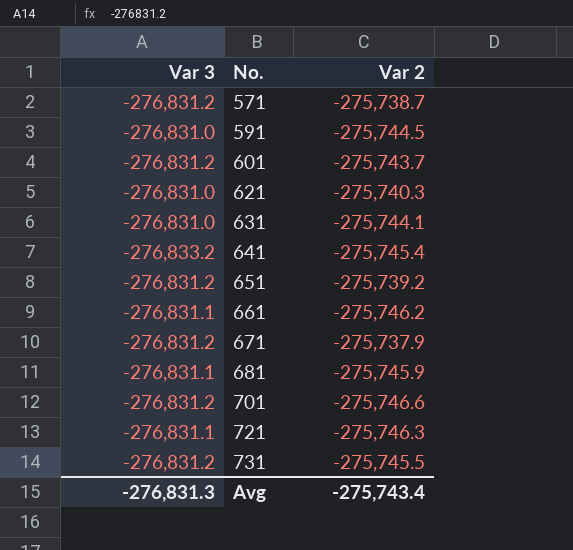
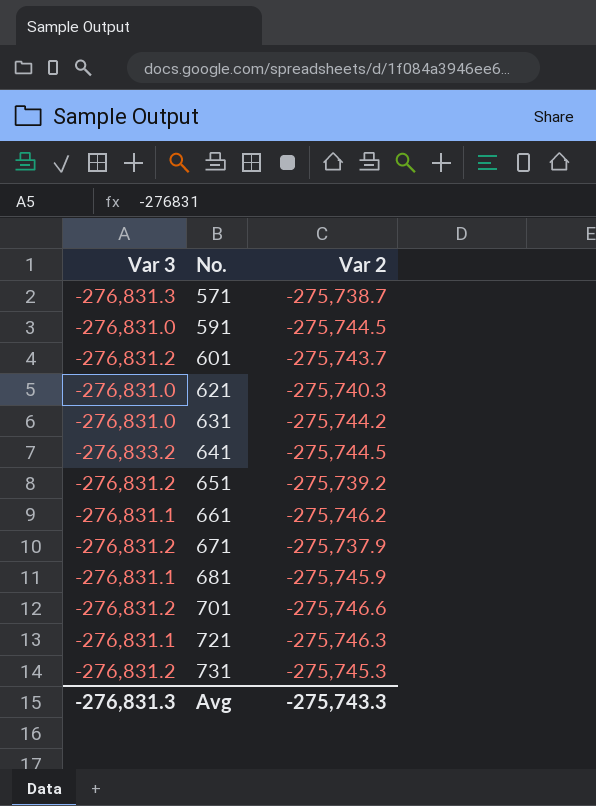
571 | Var 3: -276,831.2 -> -276,831.3
631 | Var 2: -275,744.1 -> -275,744.2
641 | Var 2: -275,745.4 -> -275,744.5
731 | Var 2: -275,745.5 -> -275,745.3
Avg | Var 2: -275,743.4 -> -275,743.3

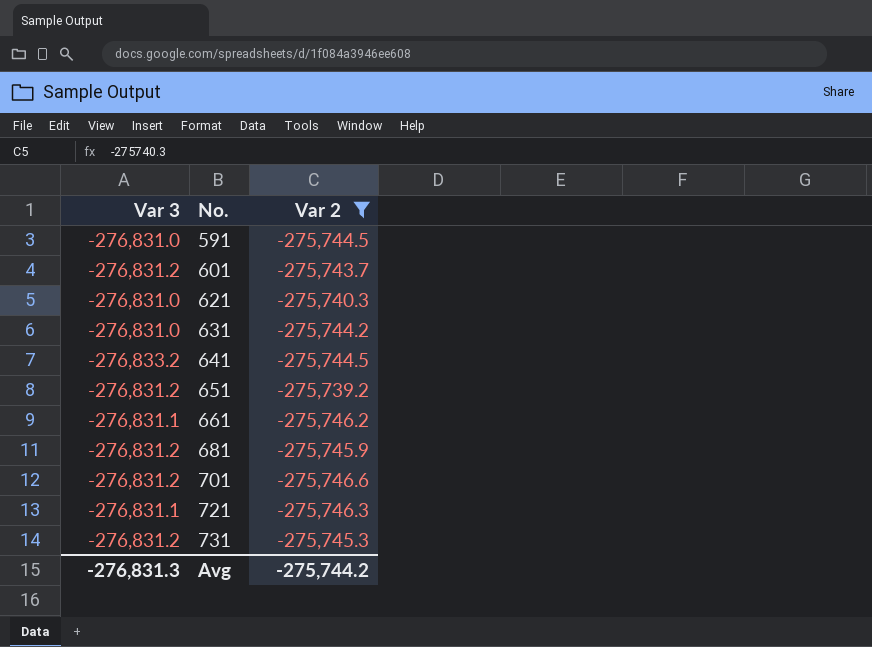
filter: none -> Var 2 <= -275,739.2
681 | Var 3: -276,831.1 -> -276,831.2
Avg | Var 2: -275,743.3 -> -275,744.2

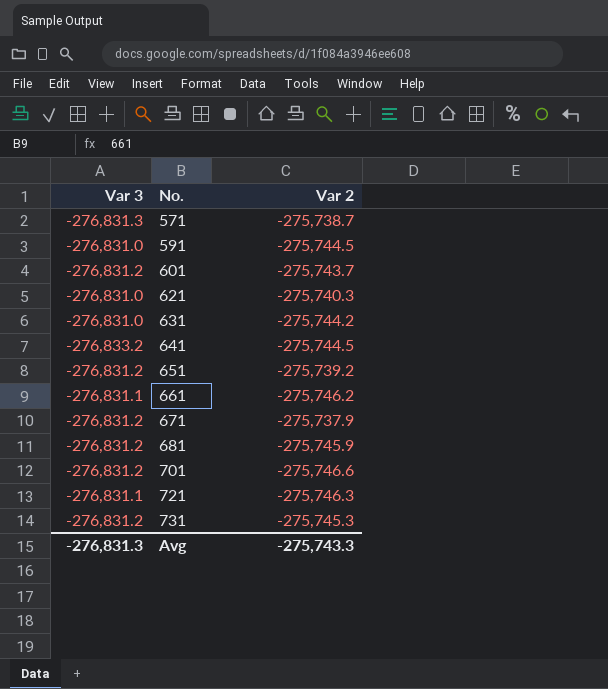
filter: Var 2 <= -275,739.2 -> none
Avg | Var 2: -275,744.2 -> -275,743.3

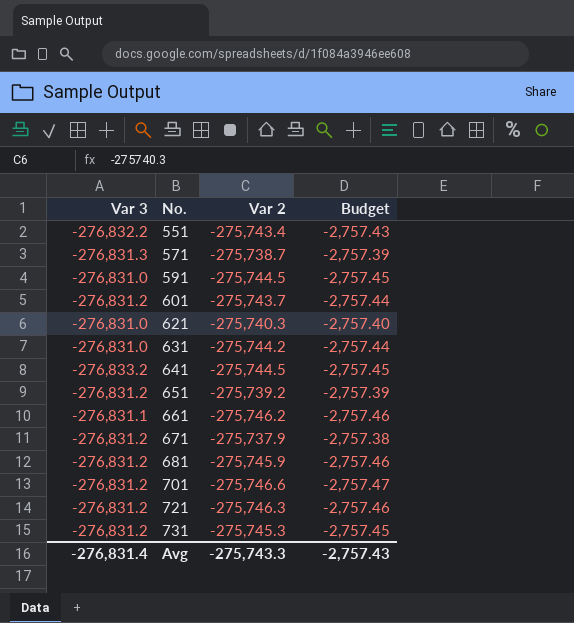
column Budget | formula: none -> [Var 2] * 0.01
row 551: none -> -276,832.2 | -275,743.4 | -2,757.43
721 | Var 3: -276,831.1 -> -276,831.2
Avg | Var 3: -276,831.3 -> -276,831.4

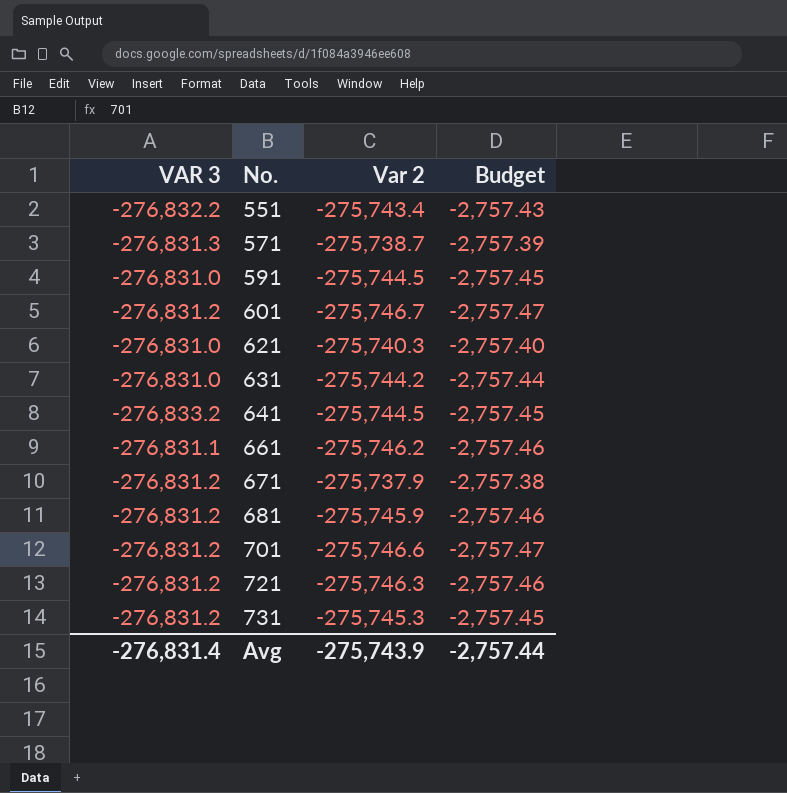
column name: Var 3 -> VAR 3
row 651: -276,831.2 | -275,739.2 | -2,757.39 -> none
601 | Var 2: -275,743.7 -> -275,746.7
601 | Budget: -2,757.44 -> -2,757.47
Avg | Var 2: -275,743.3 -> -275,743.9
Avg | Budget: -2,757.43 -> -2,757.44

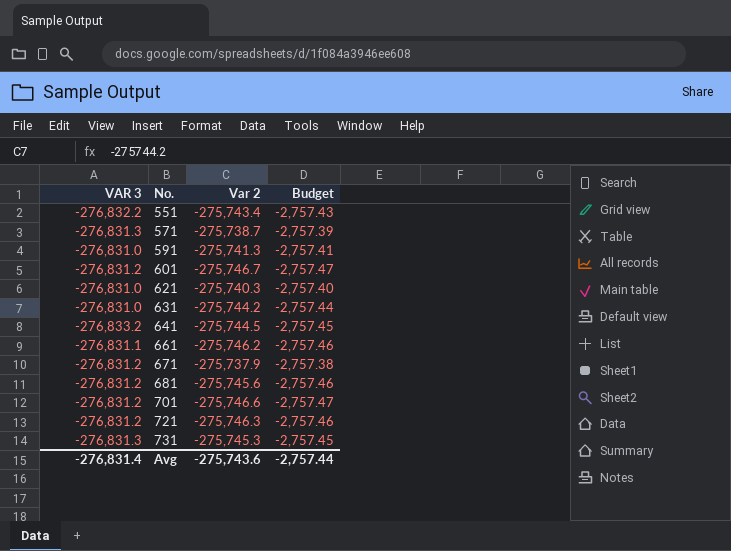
591 | Var 2: -275,744.5 -> -275,741.3
591 | Budget: -2,757.45 -> -2,757.41
681 | Var 2: -275,745.9 -> -275,745.6
731 | VAR 3: -276,831.2 -> -276,831.3
Avg | Var 2: -275,743.9 -> -275,743.6

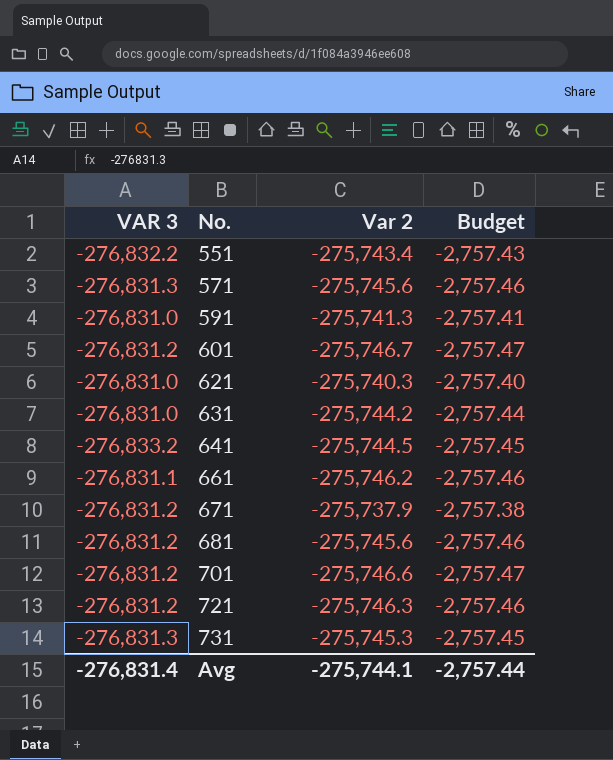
571 | Var 2: -275,738.7 -> -275,745.6
571 | Budget: -2,757.39 -> -2,757.46
Avg | Var 2: -275,743.6 -> -275,744.1

